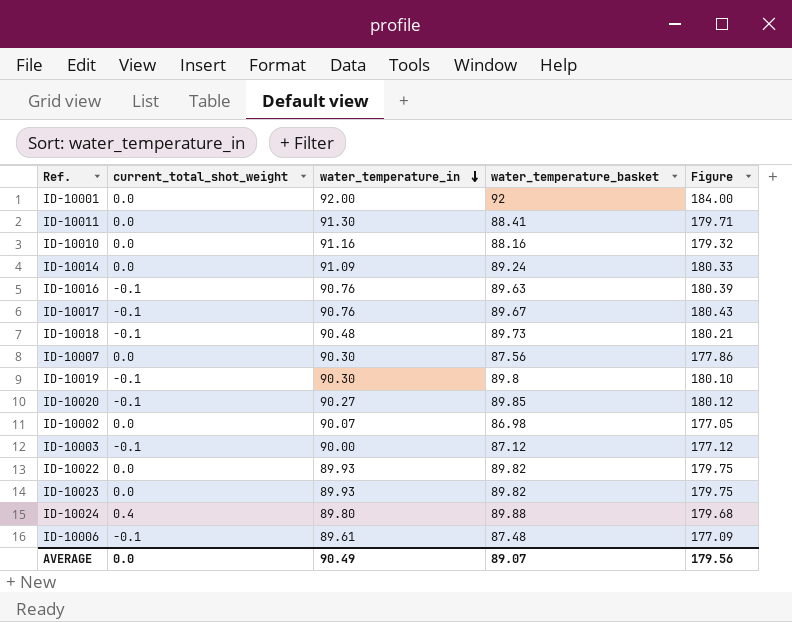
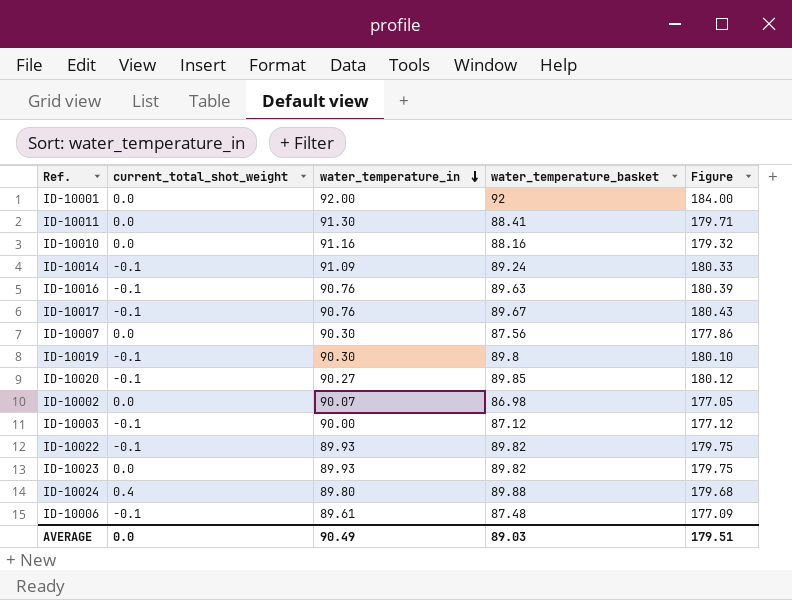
row ID-10018: -0.1 | 90.48 | 89.73 | 180.21 -> none
ID-10014 | current_total_shot_weight: 0.0 -> -0.1
ID-10022 | current_total_shot_weight: 0.0 -> -0.1
AVERAGE | water_temperature_basket: 89.07 -> 89.03
AVERAGE | Figure: 179.56 -> 179.51

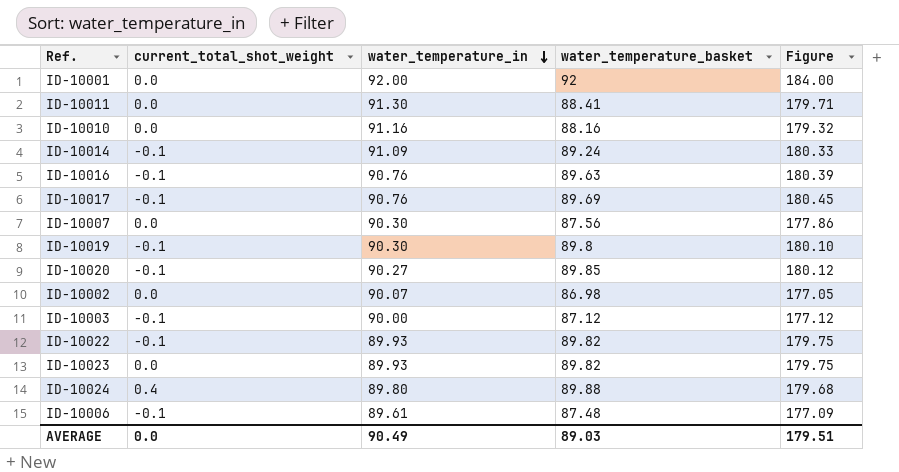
ID-10017 | water_temperature_basket: 89.67 -> 89.69
ID-10017 | Figure: 180.43 -> 180.45

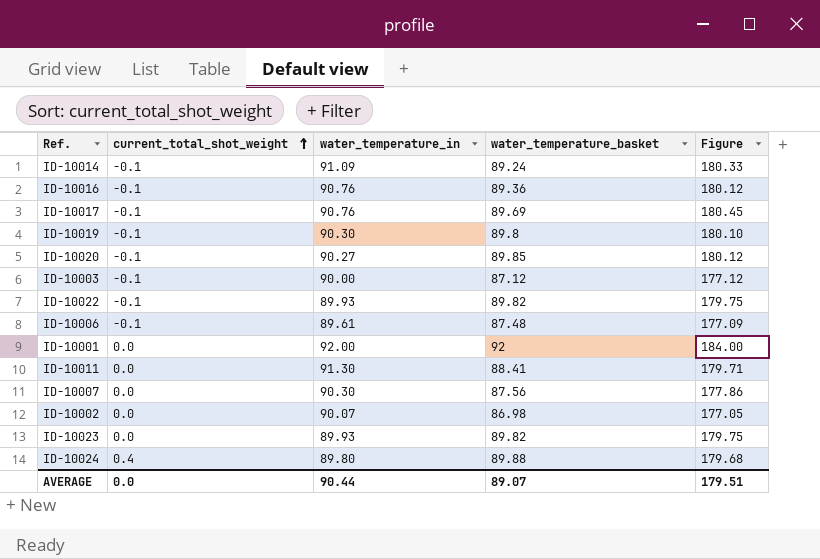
row order: water_temperature_in descending -> current_total_shot_weight ascending
row ID-10010: 0.0 | 91.16 | 88.16 | 179.32 -> none
ID-10016 | water_temperature_basket: 89.63 -> 89.36
ID-10016 | Figure: 180.39 -> 180.12
AVERAGE | water_temperature_in: 90.49 -> 90.44
AVERAGE | water_temperature_basket: 89.03 -> 89.07

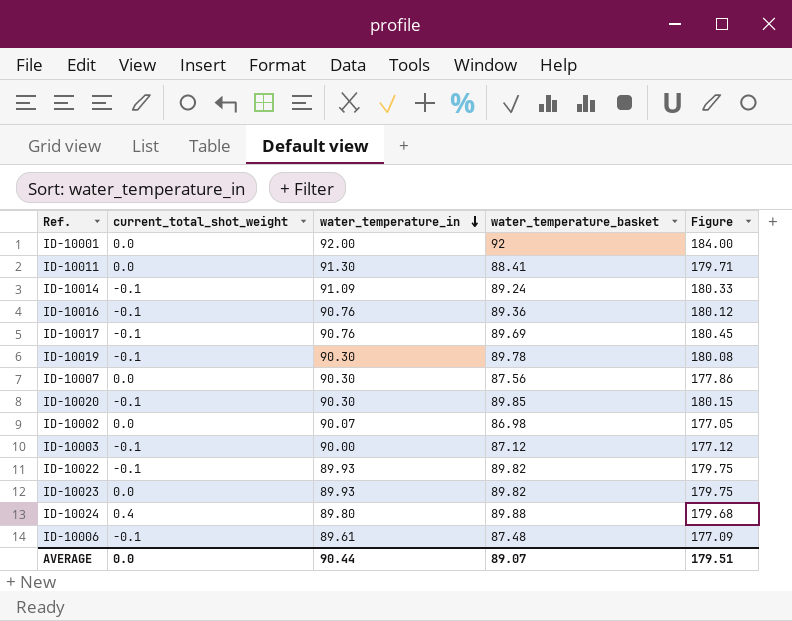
row order: current_total_shot_weight ascending -> water_temperature_in descending
ID-10019 | water_temperature_basket: 89.8 -> 89.78
ID-10019 | Figure: 180.10 -> 180.08
ID-10020 | water_temperature_in: 90.27 -> 90.30
ID-10020 | Figure: 180.12 -> 180.15

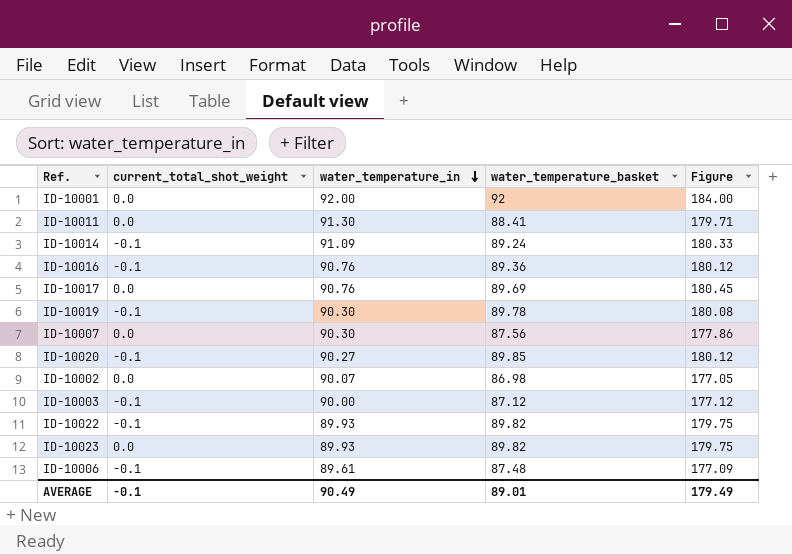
row ID-10024: 0.4 | 89.80 | 89.88 | 179.68 -> none
ID-10017 | current_total_shot_weight: -0.1 -> 0.0
ID-10020 | water_temperature_in: 90.30 -> 90.27
ID-10020 | Figure: 180.15 -> 180.12
AVERAGE | current_total_shot_weight: 0.0 -> -0.1
AVERAGE | water_temperature_in: 90.44 -> 90.49
AVERAGE | water_temperature_basket: 89.07 -> 89.01
AVERAGE | Figure: 179.51 -> 179.49

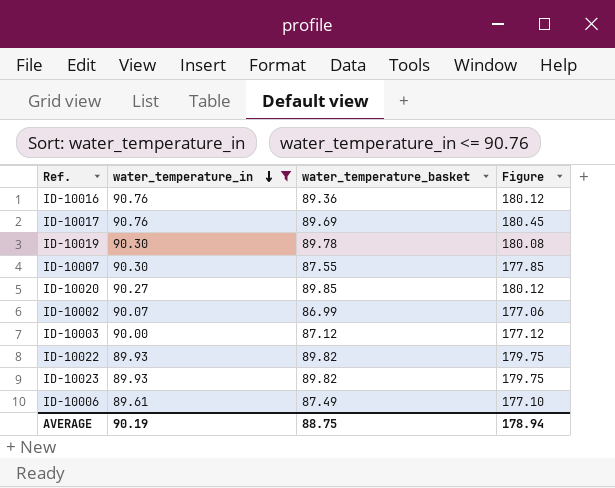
filter: none -> water_temperature_in <= 90.76
column current_total_shot_weight | position: 2 -> none
ID-10007 | water_temperature_basket: 87.56 -> 87.55
ID-10007 | Figure: 177.86 -> 177.85
ID-10002 | water_temperature_basket: 86.98 -> 86.99
ID-10002 | Figure: 177.05 -> 177.06
ID-10006 | water_temperature_basket: 87.48 -> 87.49
ID-10006 | Figure: 177.09 -> 177.10
AVERAGE | water_temperature_in: 90.49 -> 90.19
AVERAGE | water_temperature_basket: 89.01 -> 88.75
AVERAGE | Figure: 179.49 -> 178.94

